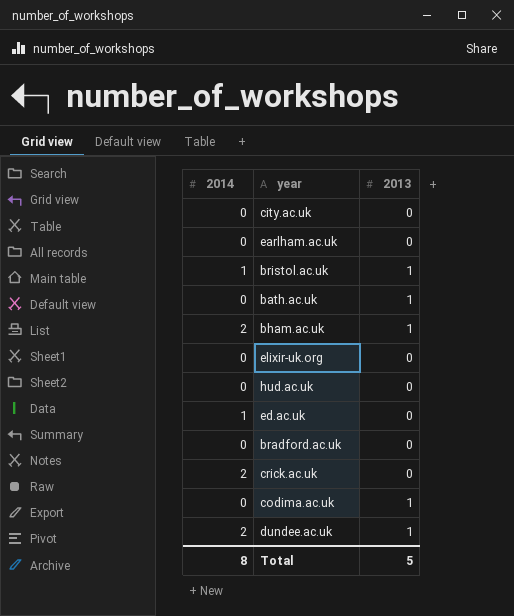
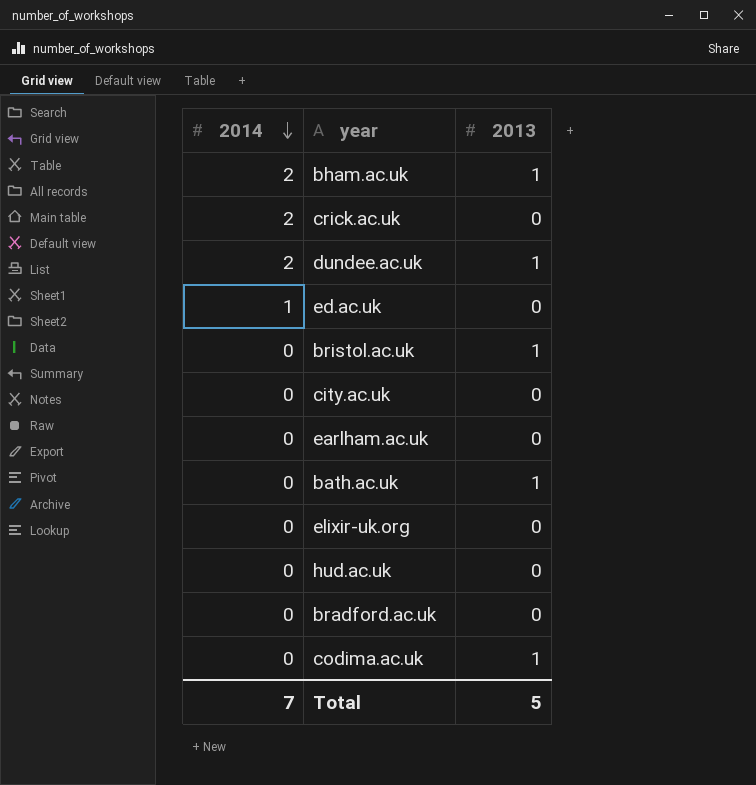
row order: none -> 2014 descending
bristol.ac.uk | 2014: 1 -> 0
Total | 2014: 8 -> 7

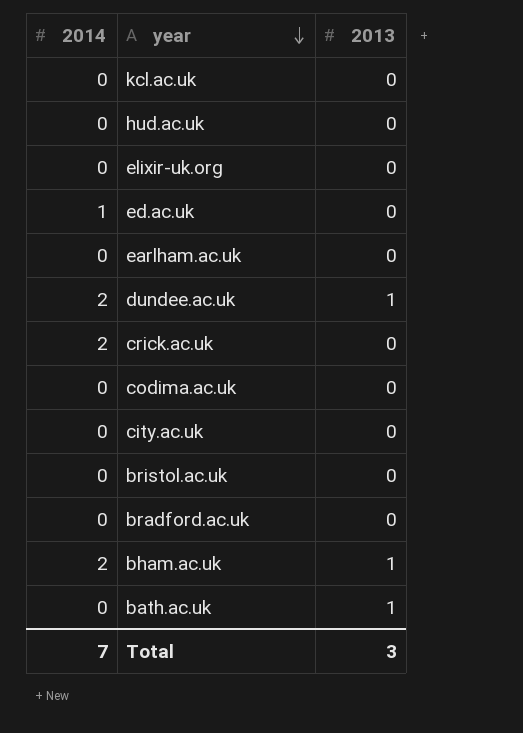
row order: 2014 descending -> year descending
row kcl.ac.uk: none -> 0 | 0
codima.ac.uk | 2013: 1 -> 0
bristol.ac.uk | 2013: 1 -> 0
Total | 2013: 5 -> 3

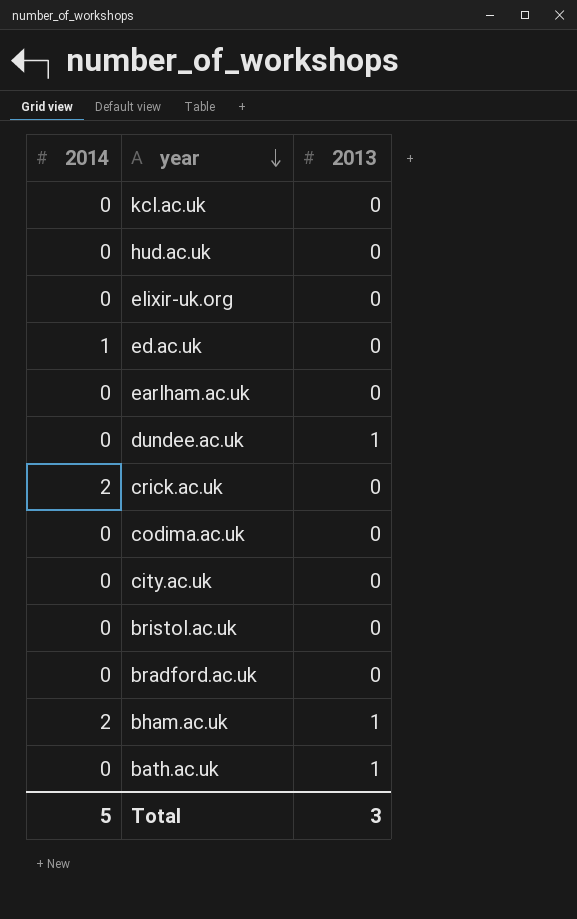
dundee.ac.uk | 2014: 2 -> 0
Total | 2014: 7 -> 5

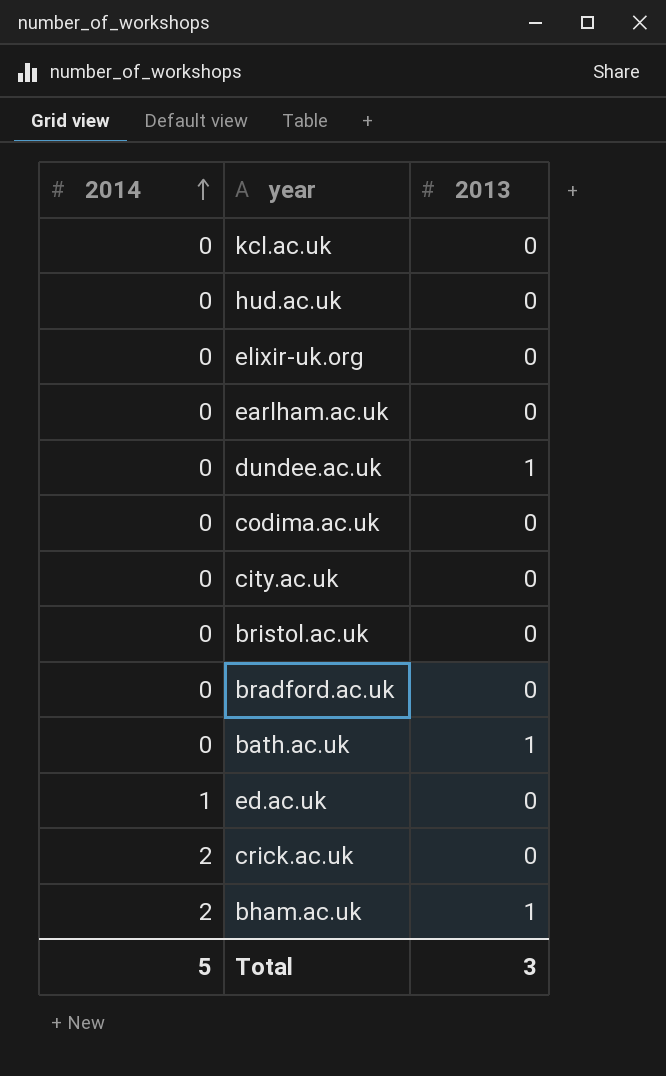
row order: year descending -> 2014 ascending

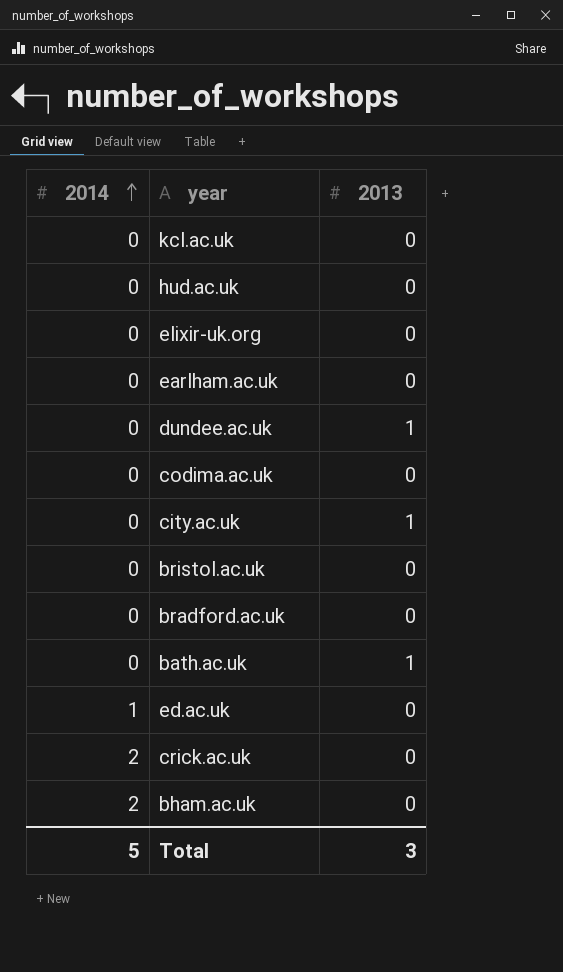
city.ac.uk | 2013: 0 -> 1
bham.ac.uk | 2013: 1 -> 0

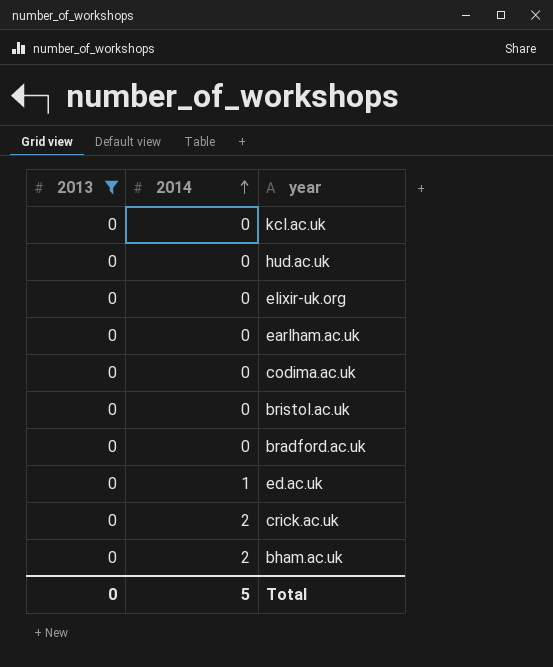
filter: none -> 2013 = 0
column 2013 | position: 3 -> 1
Total | 2013: 3 -> 0

